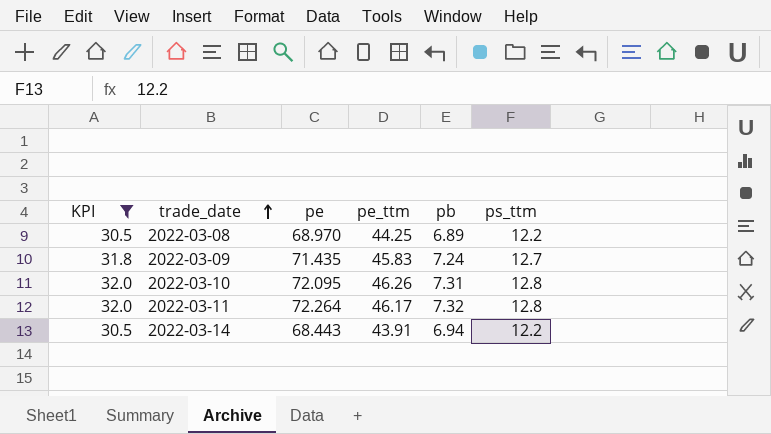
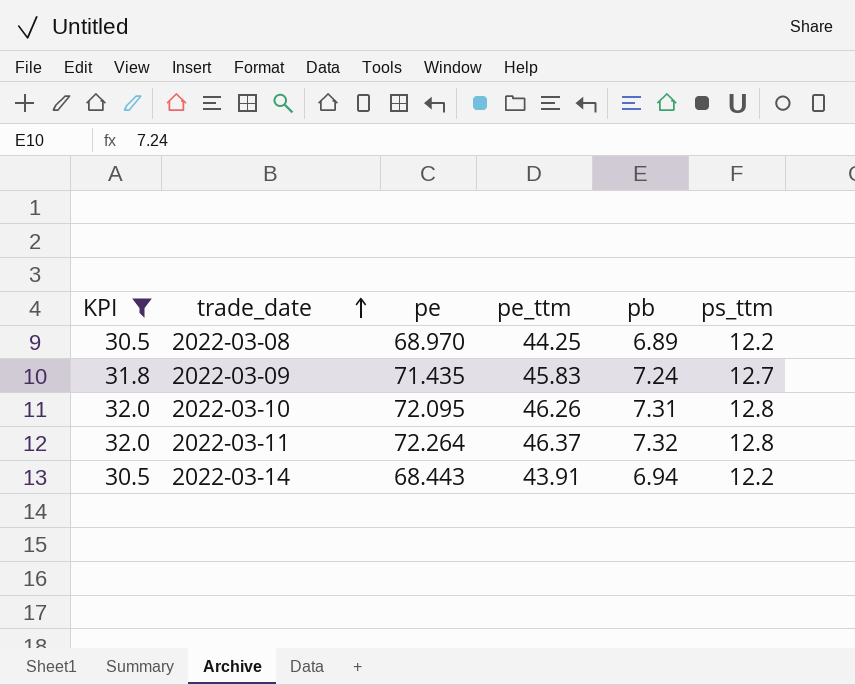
2022-03-11 | pe_ttm: 46.17 -> 46.37

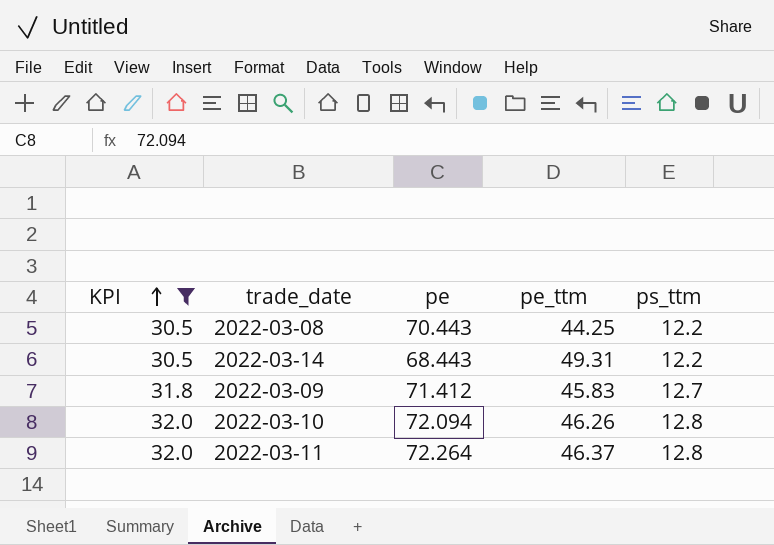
row order: trade_date ascending -> KPI ascending
column pb | position: 5 -> none
2022-03-08 | pe: 68.970 -> 70.443
2022-03-14 | pe_ttm: 43.91 -> 49.31
2022-03-09 | pe: 71.435 -> 71.412
2022-03-10 | pe: 72.095 -> 72.094

